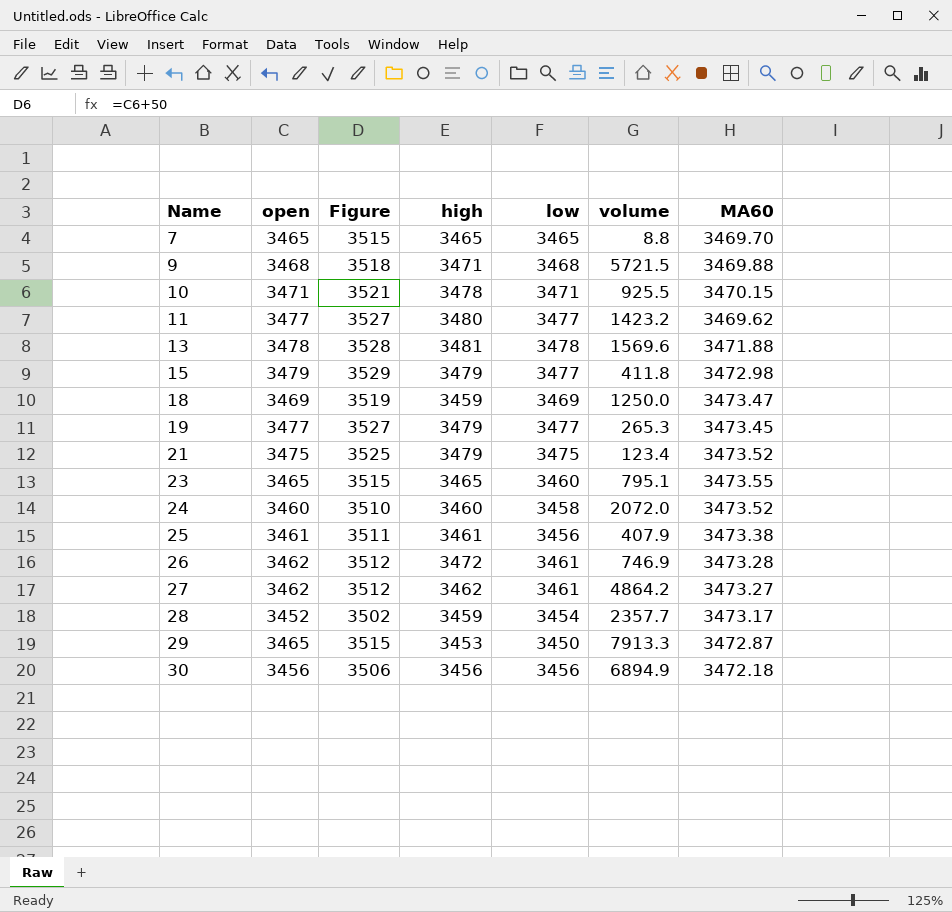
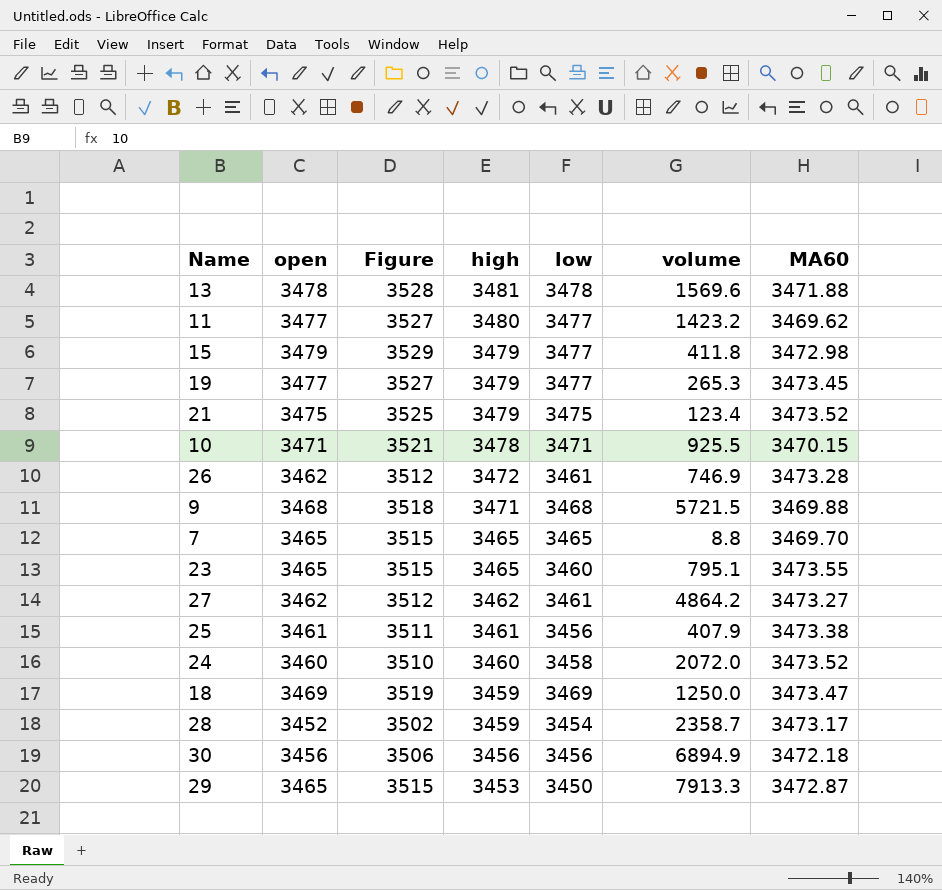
row order: Name ascending -> high descending
28 | volume: 2357.7 -> 2358.7

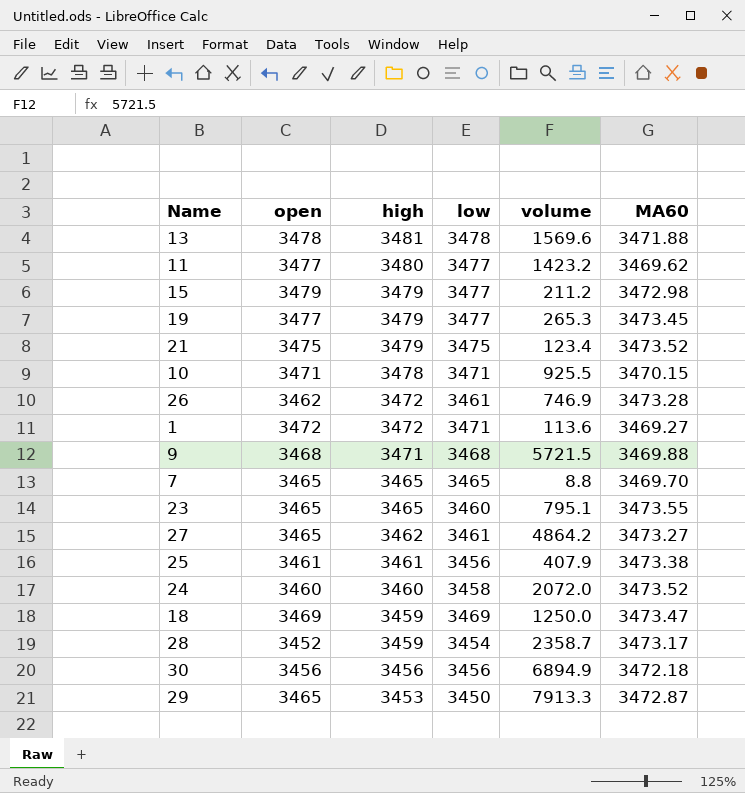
column Figure | formula: [open] + 50 -> none
15 | volume: 411.8 -> 211.2
row 1: none -> 3472 | 3472 | 3471 | 113.6 | 3469.27
27 | open: 3462 -> 3465

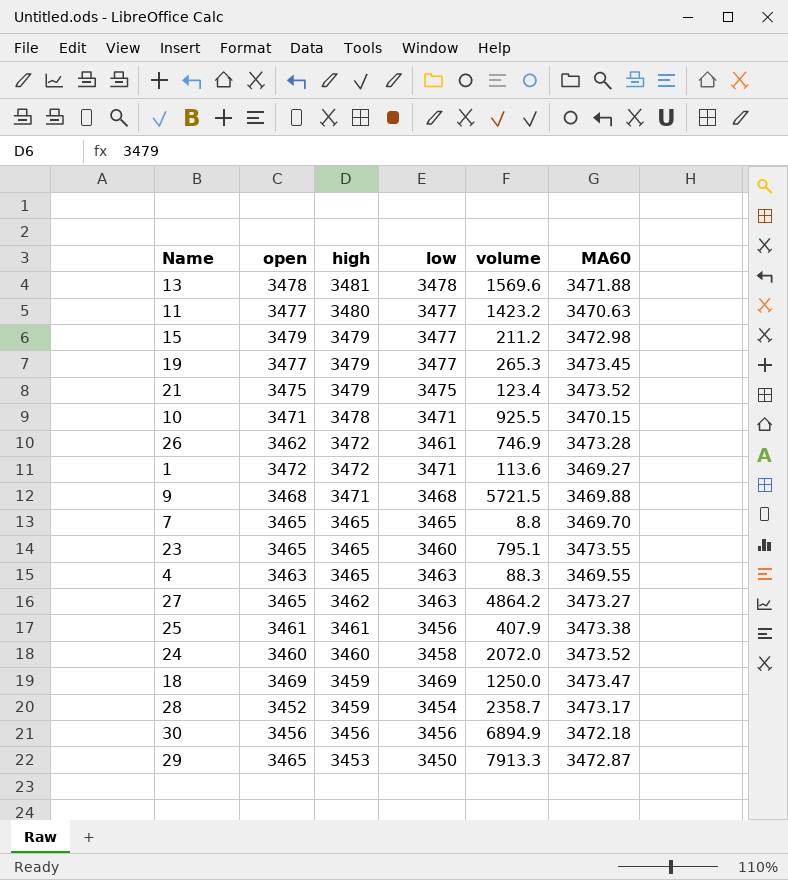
11 | MA60: 3469.62 -> 3470.63
row 4: none -> 3463 | 3465 | 3463 | 88.3 | 3469.55
27 | low: 3461 -> 3463

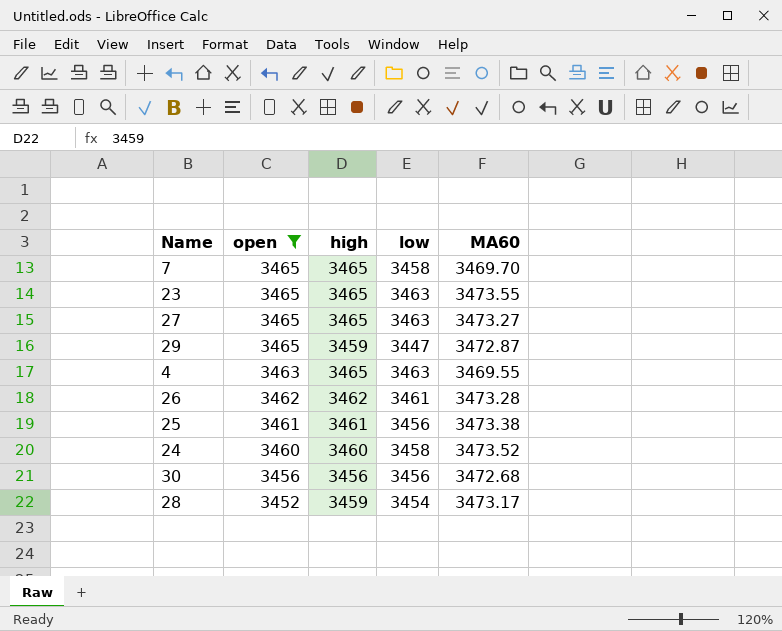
filter: none -> open <= 3465
row order: high descending -> open descending
column volume | position: 5 -> none
7 | low: 3465 -> 3458
23 | low: 3460 -> 3463
27 | high: 3462 -> 3465
29 | high: 3453 -> 3459
29 | low: 3450 -> 3447
26 | high: 3472 -> 3462
30 | MA60: 3472.18 -> 3472.68

